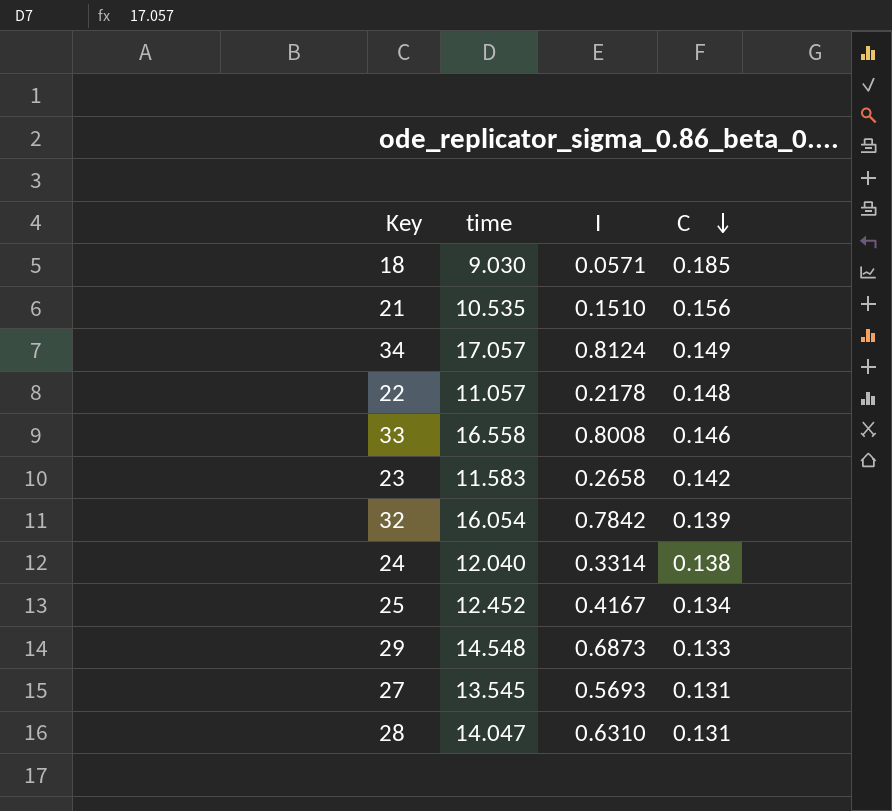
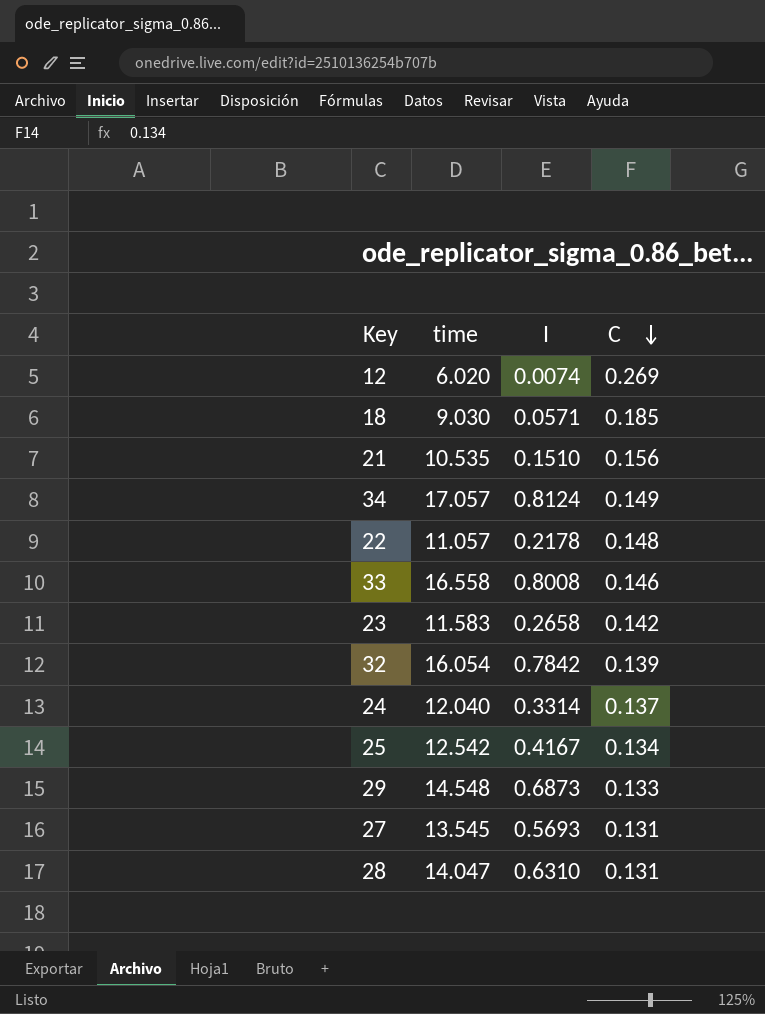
row 12: none -> 6.020 | 0.0074 | 0.269
24 | C: 0.138 -> 0.137
25 | time: 12.452 -> 12.542

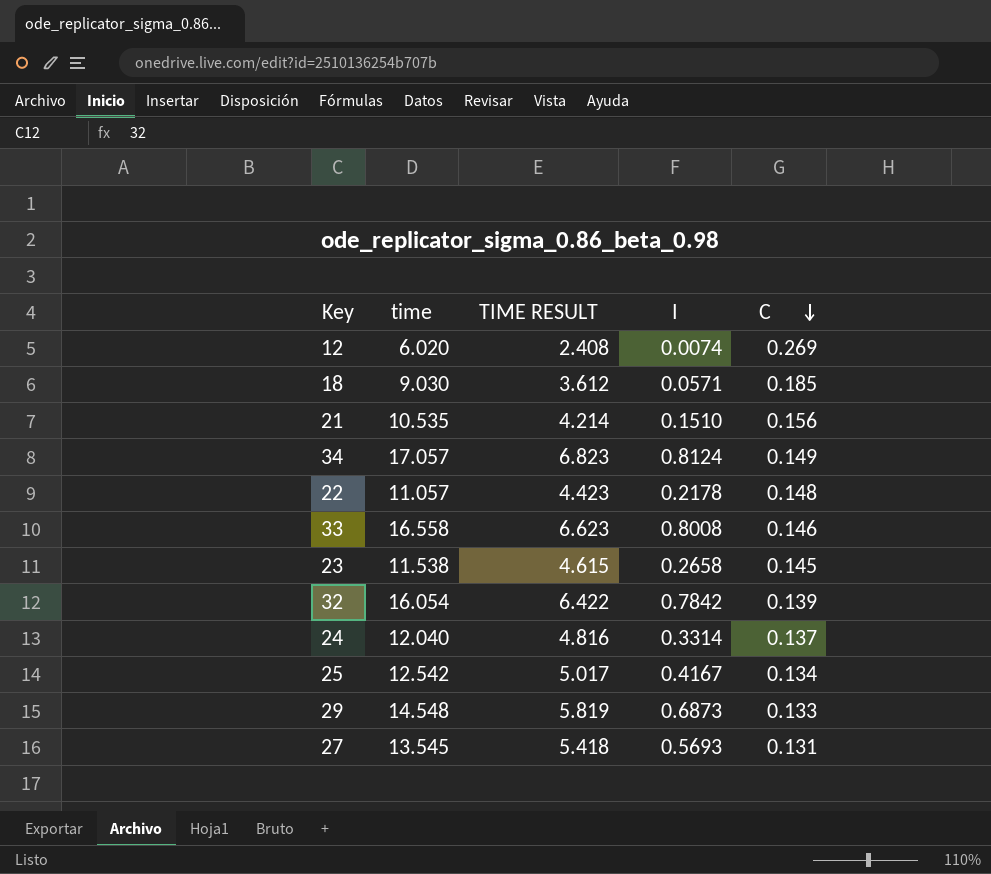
column TIME RESULT | formula: none -> [time] * 0.4
row 28: 14.047 | 0.6310 | 0.131 -> none
23 | time: 11.583 -> 11.538
23 | C: 0.142 -> 0.145

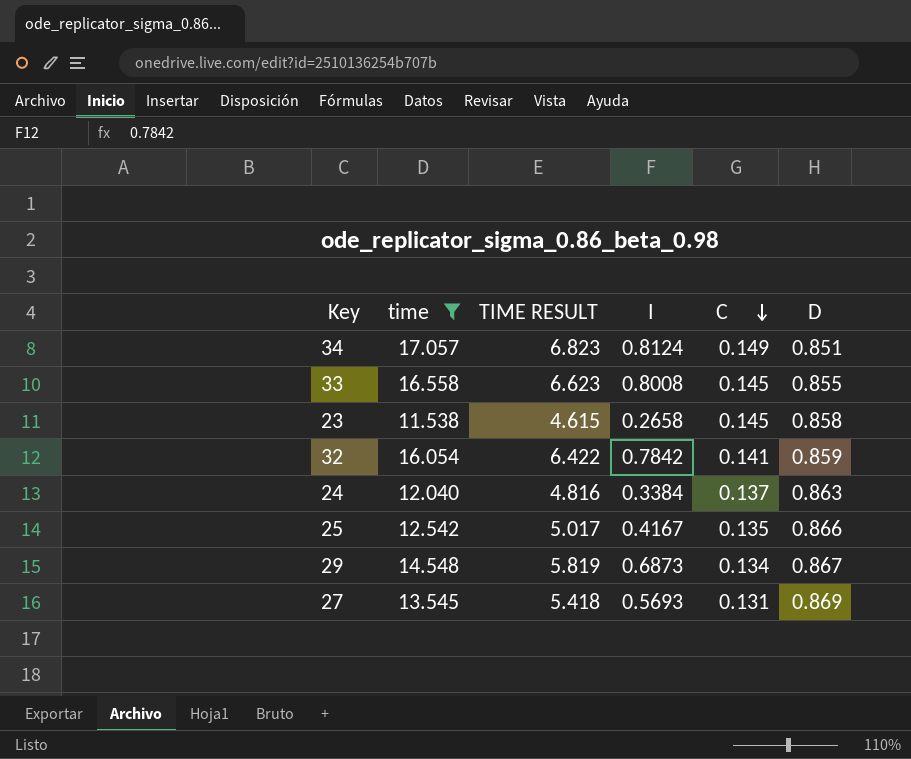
filter: none -> time >= 11.538
column D | position: none -> 6
33 | C: 0.146 -> 0.145
32 | C: 0.139 -> 0.141
24 | I: 0.3314 -> 0.3384
25 | C: 0.134 -> 0.135
29 | C: 0.133 -> 0.134

